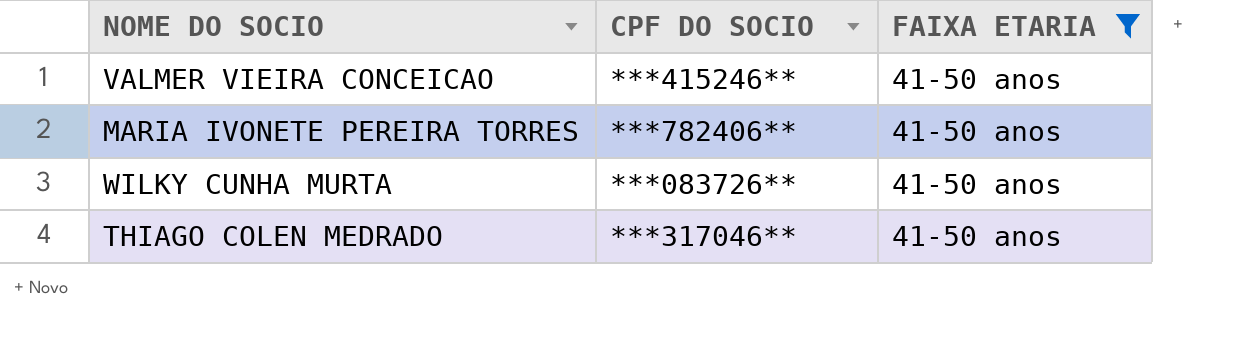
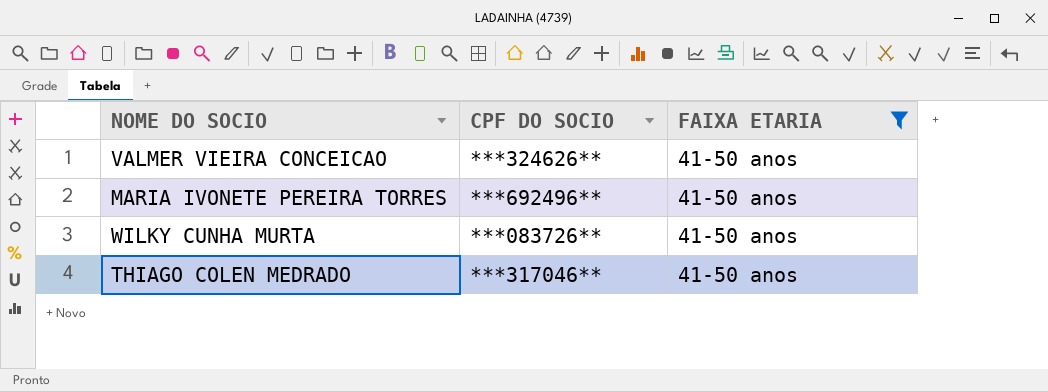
VALMER VIEIRA CONCEICAO | CPF DO SOCIO: ***415246** -> ***324626**
MARIA IVONETE PEREIRA TORRES | CPF DO SOCIO: ***782406** -> ***692496**

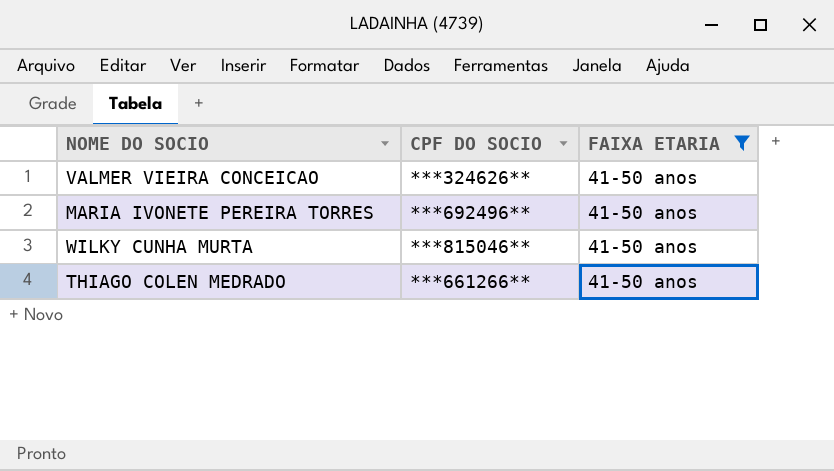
WILKY CUNHA MURTA | CPF DO SOCIO: ***083726** -> ***815046**
THIAGO COLEN MEDRADO | CPF DO SOCIO: ***317046** -> ***661266**

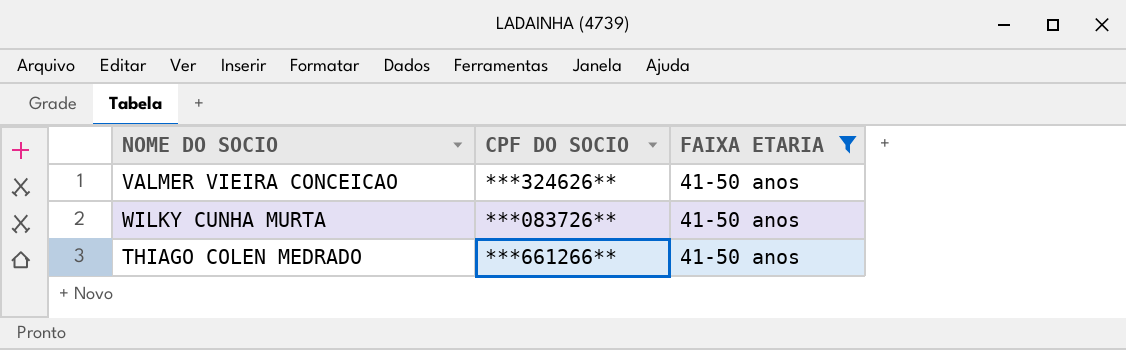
row MARIA IVONETE PEREIRA TORRES: ***692496** | 41-50 anos -> none
WILKY CUNHA MURTA | CPF DO SOCIO: ***815046** -> ***083726**

